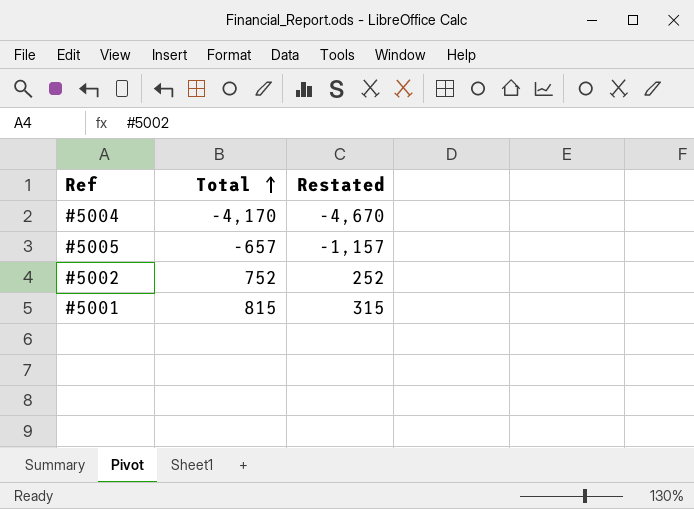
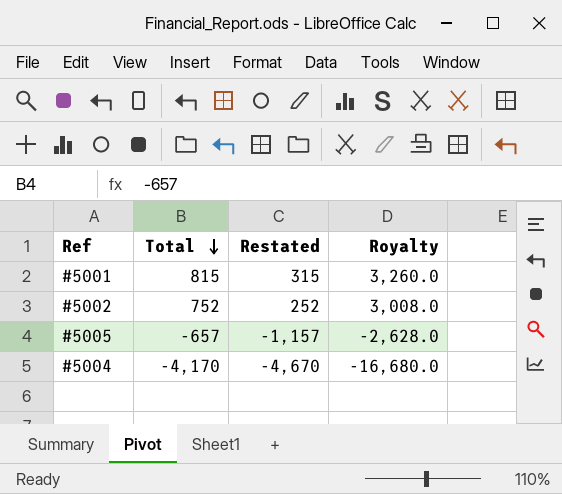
row order: Total ascending -> Total descending
column Royalty | formula: none -> [Total] * 4

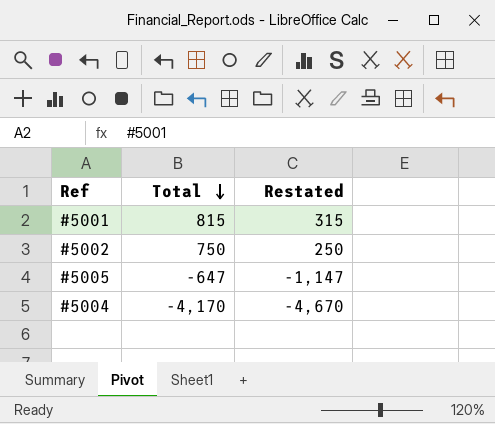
column Royalty | formula: [Total] * 4 -> none
#5002 | Total: 752 -> 750
#5002 | Restated: 252 -> 250
#5005 | Total: -657 -> -647
#5005 | Restated: -1,157 -> -1,147

